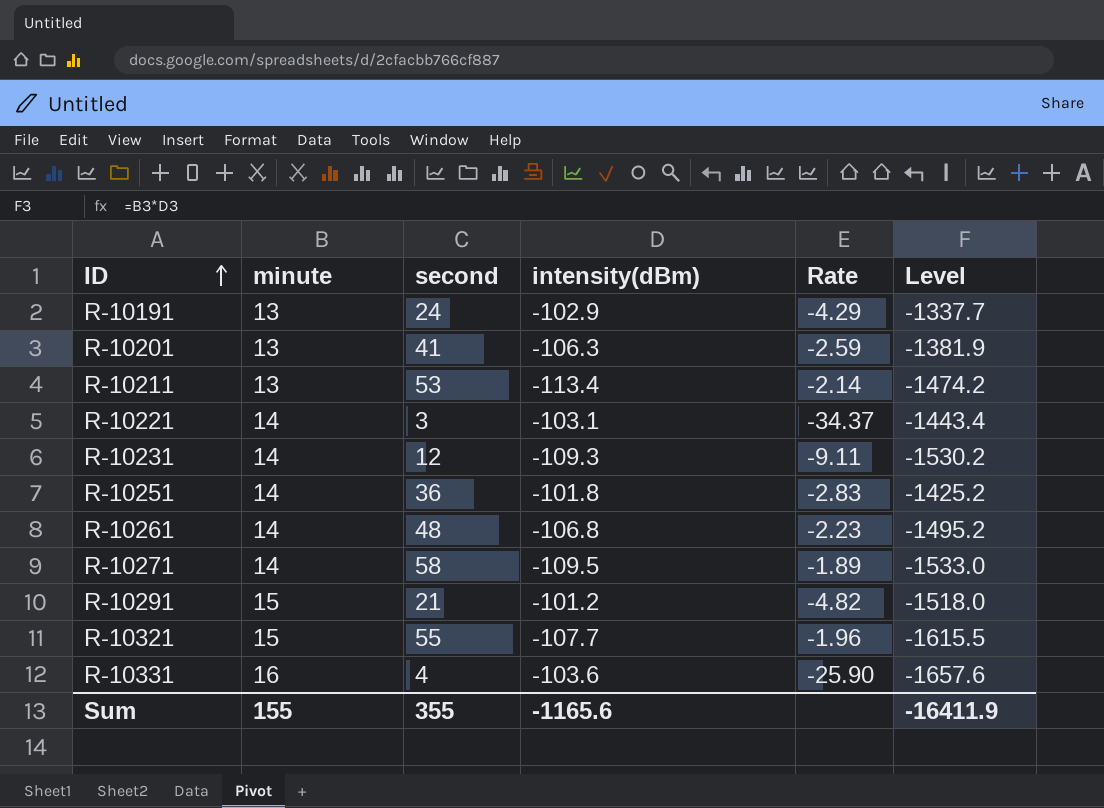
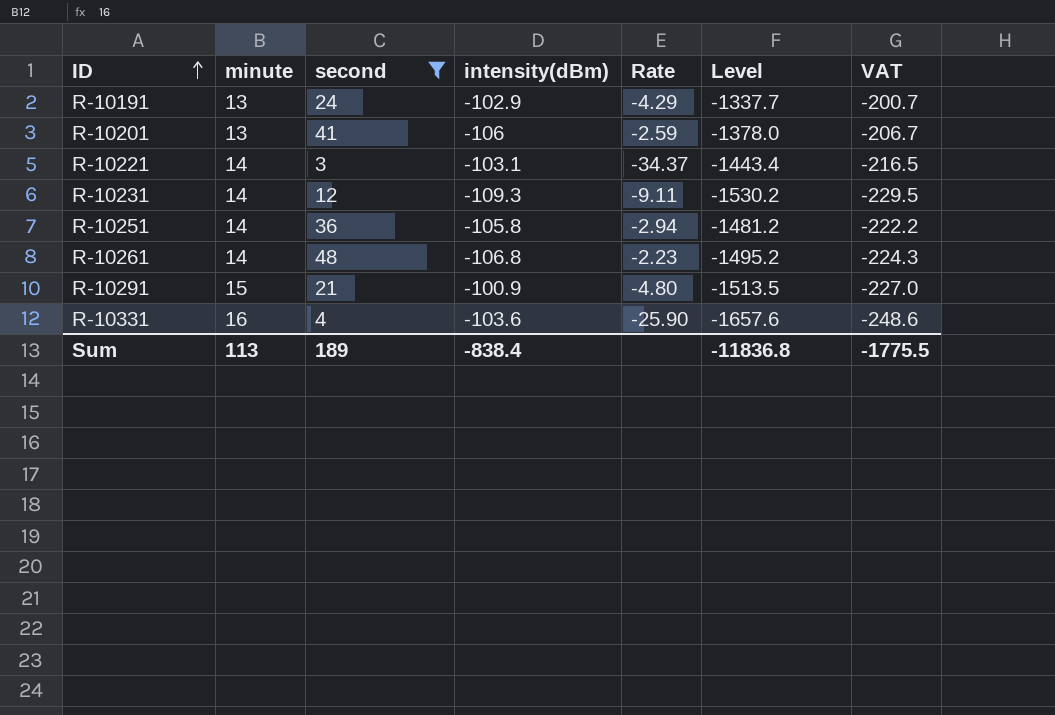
filter: none -> second <= 48
column VAT | formula: none -> [Level] * 0.15
R-10201 | intensity(dBm): -106.3 -> -106
R-10201 | Level: -1381.9 -> -1378.0
R-10251 | intensity(dBm): -101.8 -> -105.8
R-10251 | Rate: -2.83 -> -2.94
R-10251 | Level: -1425.2 -> -1481.2
R-10291 | intensity(dBm): -101.2 -> -100.9
R-10291 | Rate: -4.82 -> -4.80
R-10291 | Level: -1518.0 -> -1513.5
Sum | minute: 155 -> 113
Sum | second: 355 -> 189
Sum | intensity(dBm): -1165.6 -> -838.4
Sum | Level: -16411.9 -> -11836.8

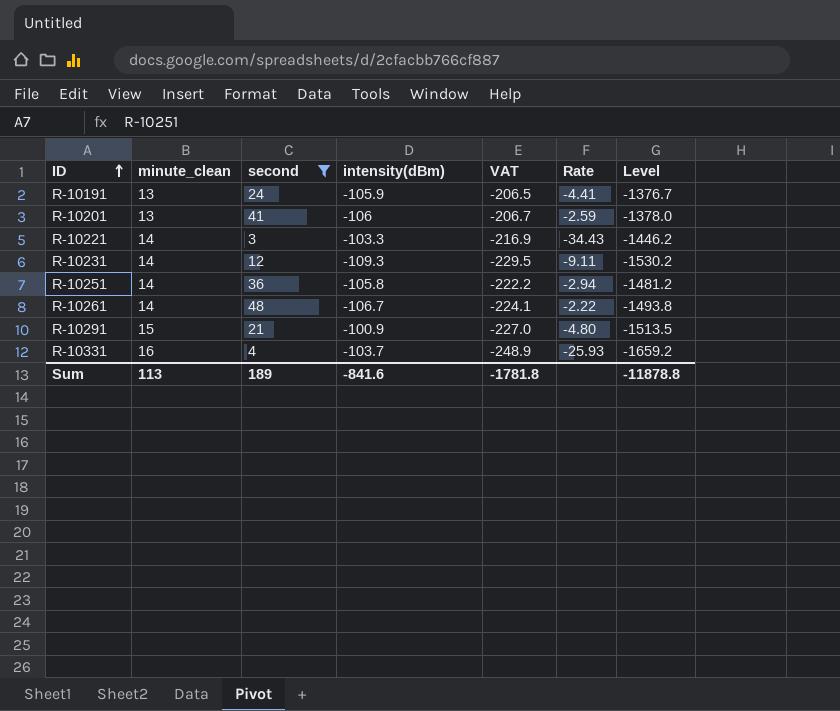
column name: minute -> minute_clean
column VAT | position: 7 -> 5
R-10191 | intensity(dBm): -102.9 -> -105.9
R-10191 | VAT: -200.7 -> -206.5
R-10191 | Rate: -4.29 -> -4.41
R-10191 | Level: -1337.7 -> -1376.7
R-10221 | intensity(dBm): -103.1 -> -103.3
R-10221 | VAT: -216.5 -> -216.9
R-10221 | Rate: -34.37 -> -34.43
R-10221 | Level: -1443.4 -> -1446.2
R-10261 | intensity(dBm): -106.8 -> -106.7
R-10261 | VAT: -224.3 -> -224.1
R-10261 | Rate: -2.23 -> -2.22
R-10261 | Level: -1495.2 -> -1493.8
R-10331 | intensity(dBm): -103.6 -> -103.7
R-10331 | VAT: -248.6 -> -248.9
R-10331 | Rate: -25.90 -> -25.93
R-10331 | Level: -1657.6 -> -1659.2
Sum | intensity(dBm): -838.4 -> -841.6
Sum | VAT: -1775.5 -> -1781.8
Sum | Level: -11836.8 -> -11878.8

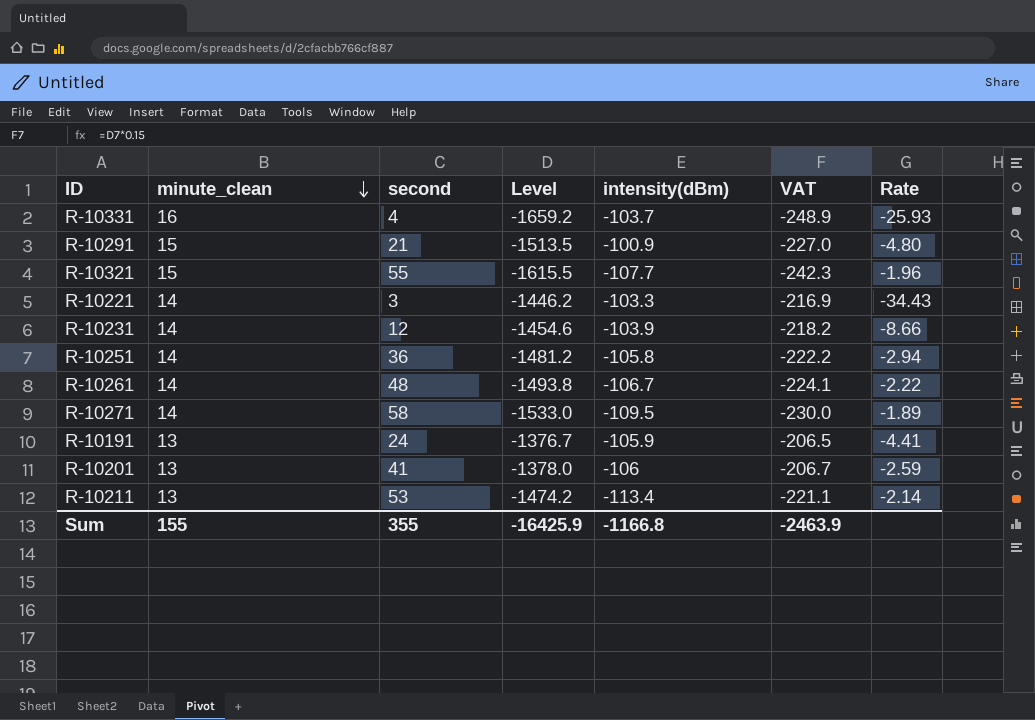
filter: second <= 48 -> none
row order: ID ascending -> minute_clean descending
column Level | position: 7 -> 4
R-10231 | Level: -1530.2 -> -1454.6
R-10231 | intensity(dBm): -109.3 -> -103.9
R-10231 | VAT: -229.5 -> -218.2
R-10231 | Rate: -9.11 -> -8.66
Sum | minute_clean: 113 -> 155
Sum | second: 189 -> 355
Sum | Level: -11878.8 -> -16425.9
Sum | intensity(dBm): -841.6 -> -1166.8
Sum | VAT: -1781.8 -> -2463.9

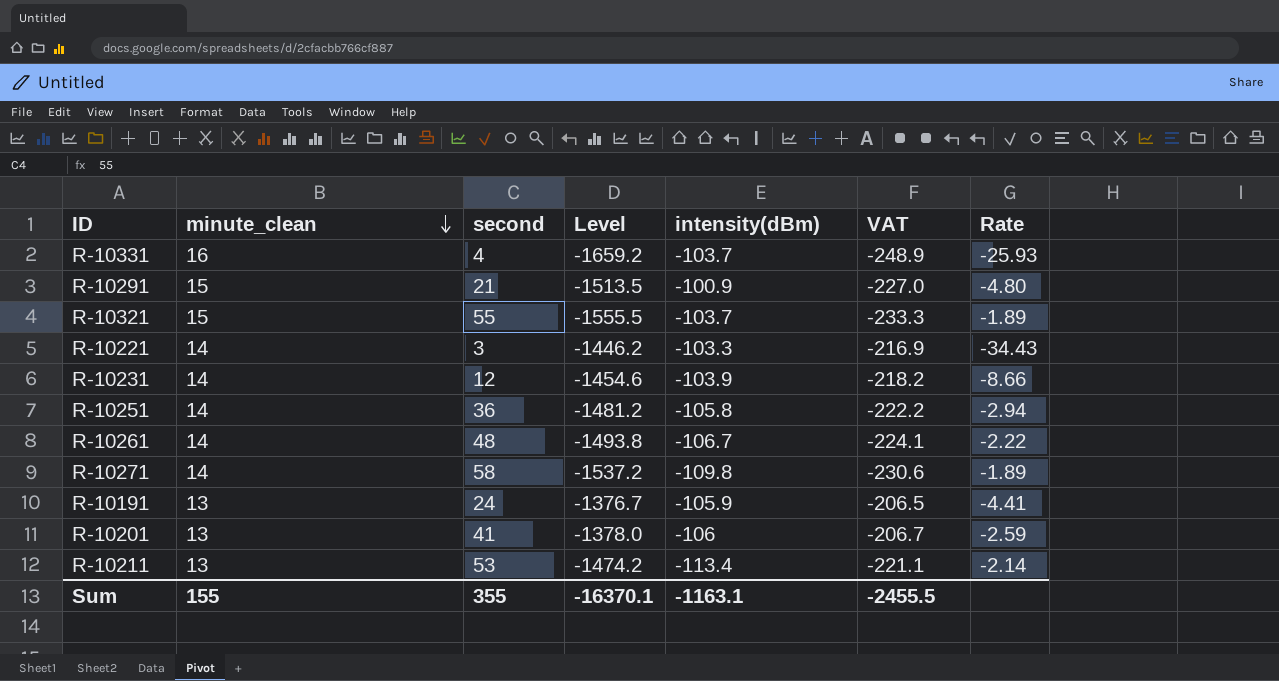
R-10321 | Level: -1615.5 -> -1555.5
R-10321 | intensity(dBm): -107.7 -> -103.7
R-10321 | VAT: -242.3 -> -233.3
R-10321 | Rate: -1.96 -> -1.89
R-10271 | Level: -1533.0 -> -1537.2
R-10271 | intensity(dBm): -109.5 -> -109.8
R-10271 | VAT: -230.0 -> -230.6
Sum | Level: -16425.9 -> -16370.1
Sum | intensity(dBm): -1166.8 -> -1163.1
Sum | VAT: -2463.9 -> -2455.5

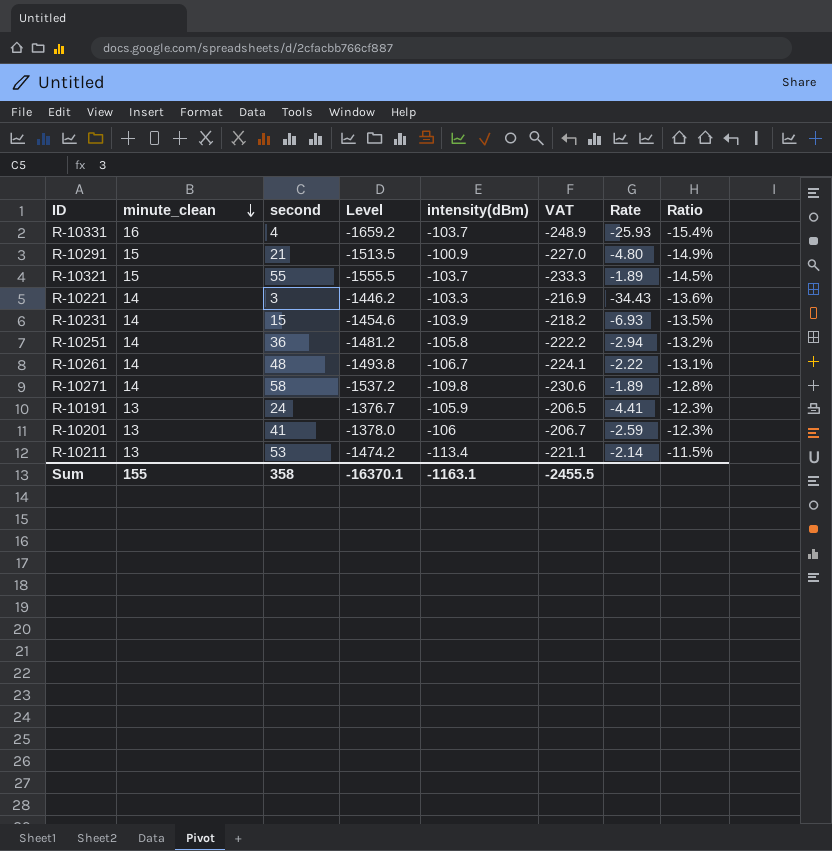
column Ratio | formula: none -> [minute_clean] / [intensity(dBm)]
R-10231 | second: 12 -> 15
R-10231 | Rate: -8.66 -> -6.93
Sum | second: 355 -> 358

